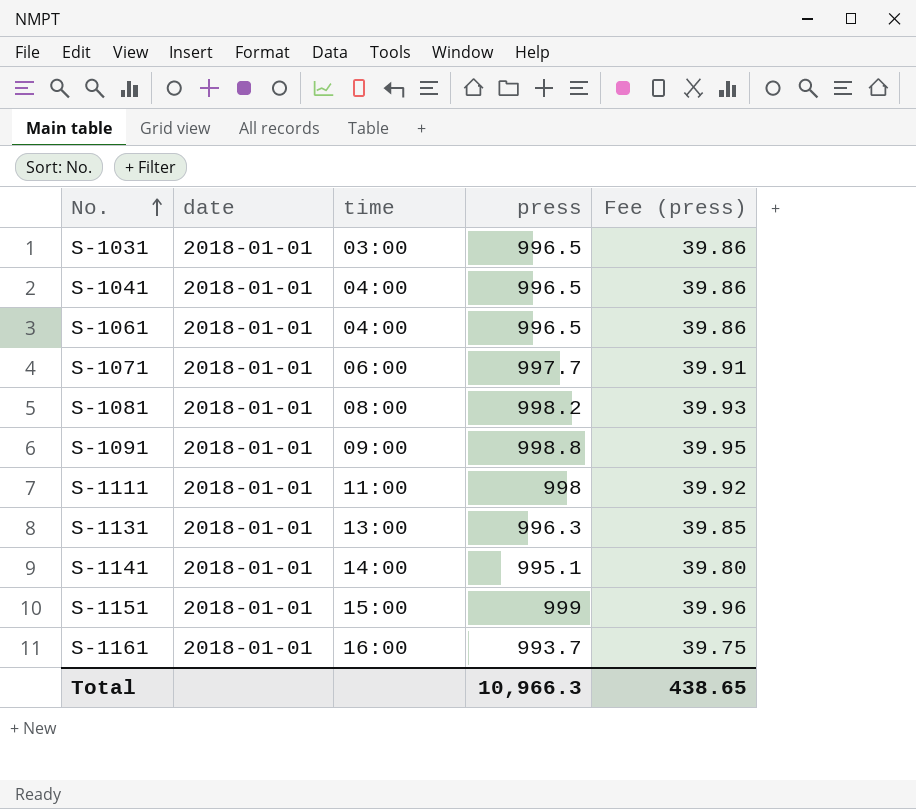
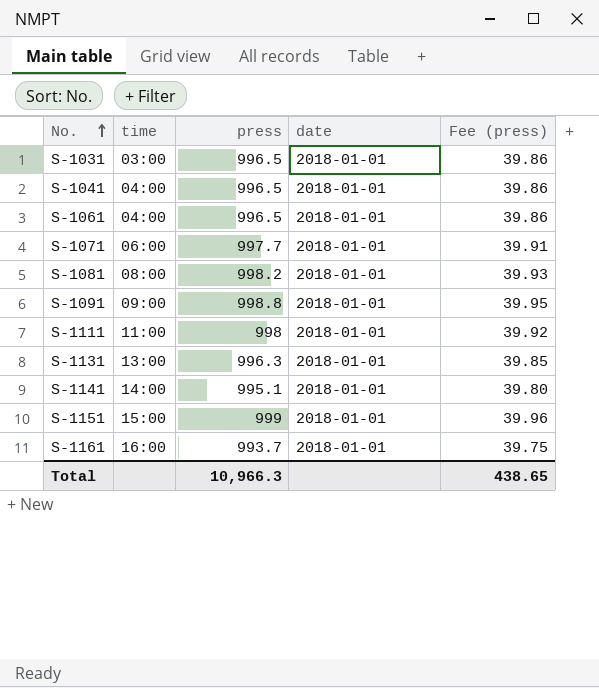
column date | position: 2 -> 4

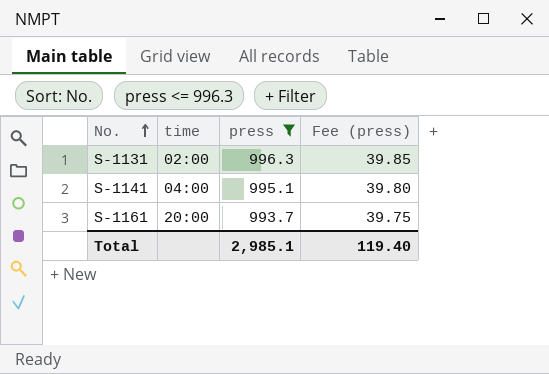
filter: none -> press <= 996.3
column date | position: 4 -> none
S-1131 | time: 13:00 -> 02:00
S-1141 | time: 14:00 -> 04:00
S-1161 | time: 16:00 -> 20:00
Total | press: 10,966.3 -> 2,985.1
Total | Fee (press): 438.65 -> 119.40

